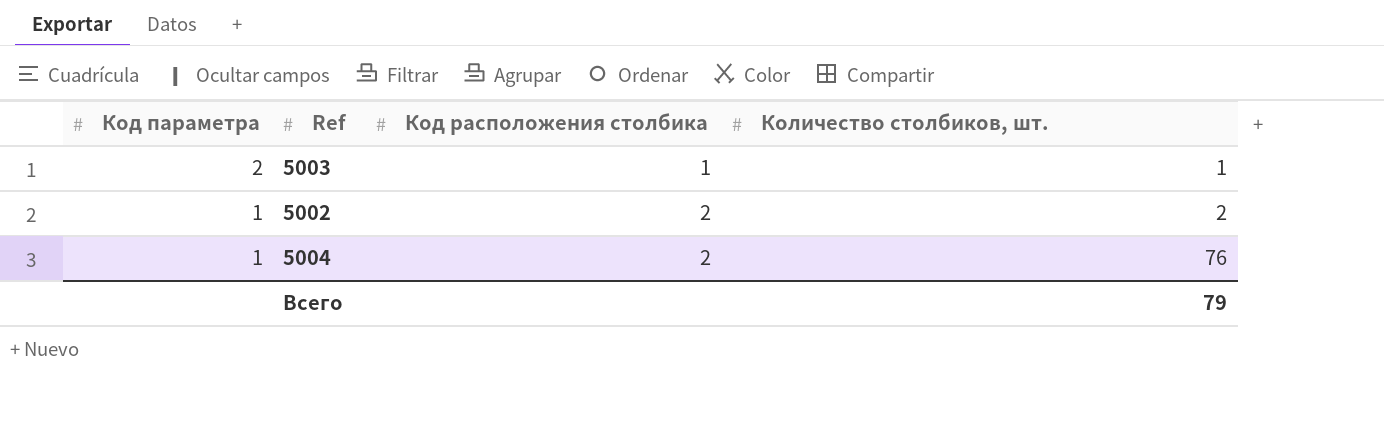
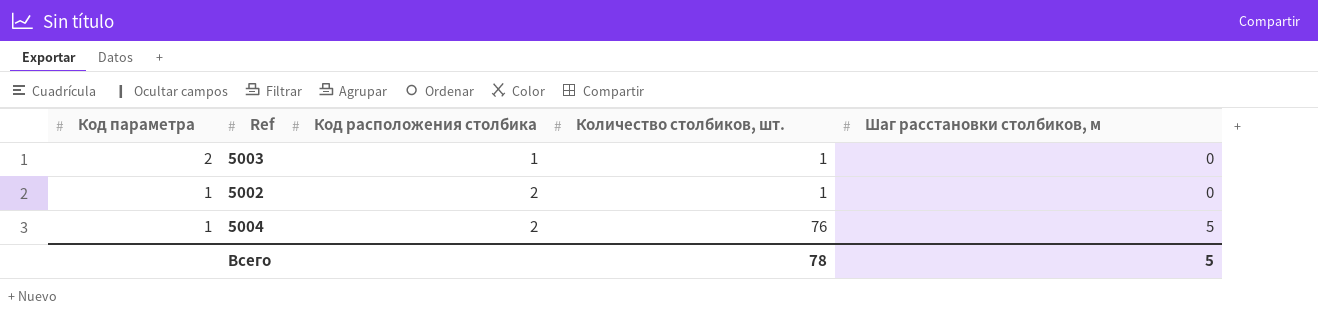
column Шаг расстановки столбиков, м | position: none -> 5
5002 | Количество столбиков, шт.: 2 -> 1
Всего | Количество столбиков, шт.: 79 -> 78

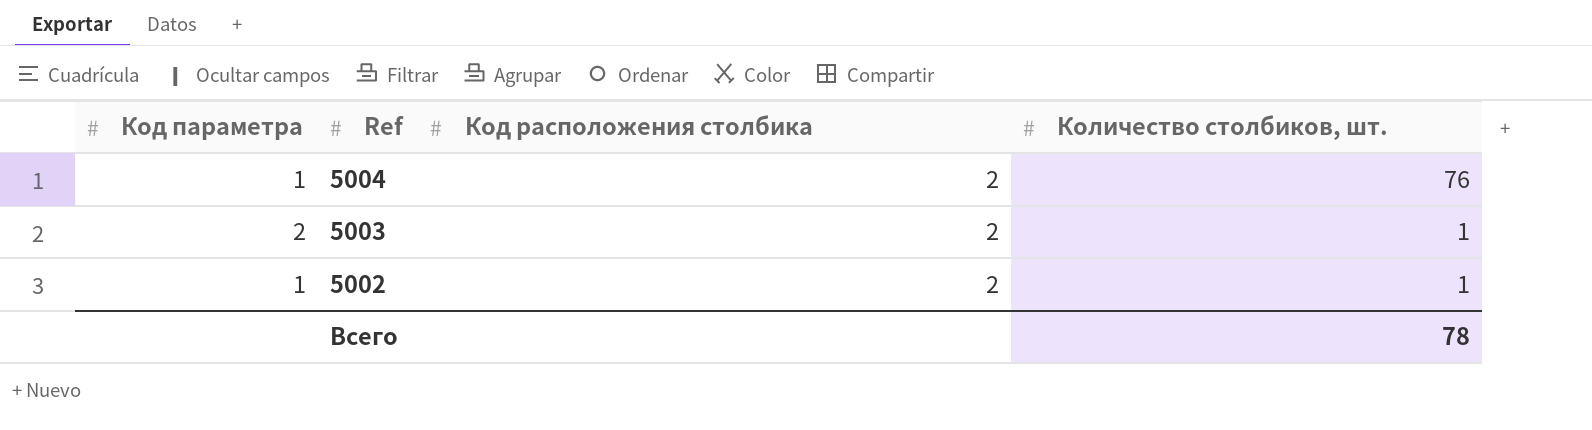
row order: Код параметра descending -> Ref descending
column Шаг расстановки столбиков, м | position: 5 -> none
5003 | Код расположения столбика: 1 -> 2

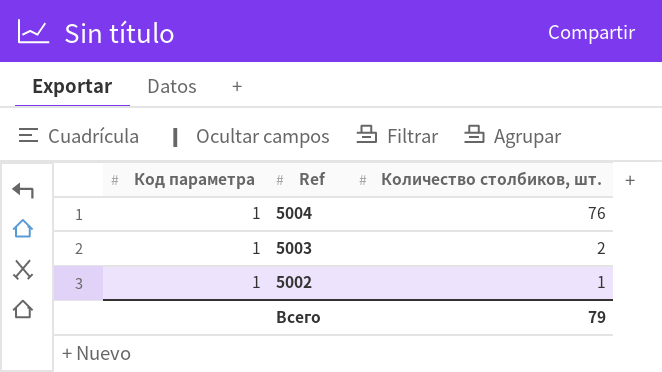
column Код расположения столбика | position: 3 -> none
5003 | Код параметра: 2 -> 1
5003 | Количество столбиков, шт.: 1 -> 2
Всего | Количество столбиков, шт.: 78 -> 79

